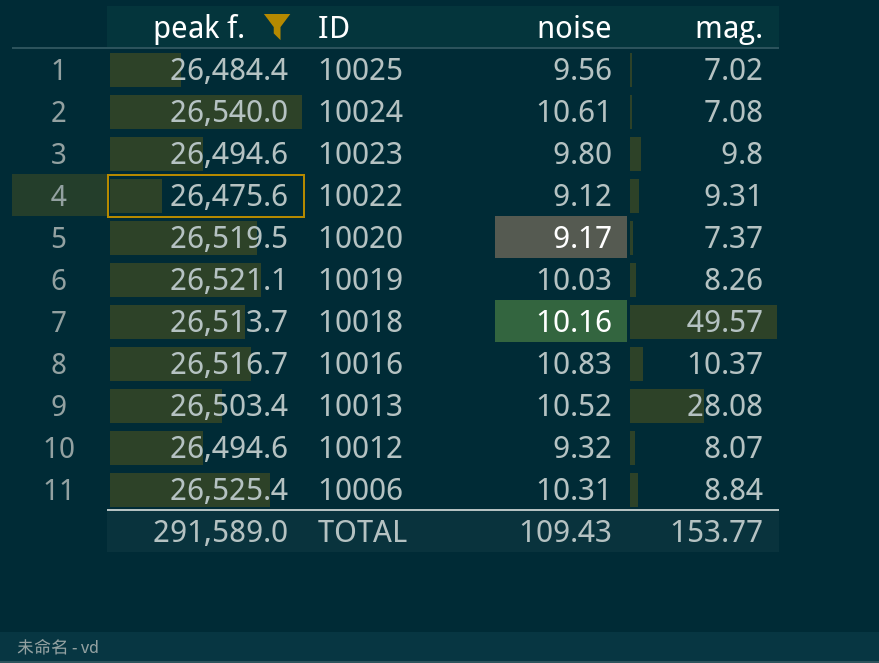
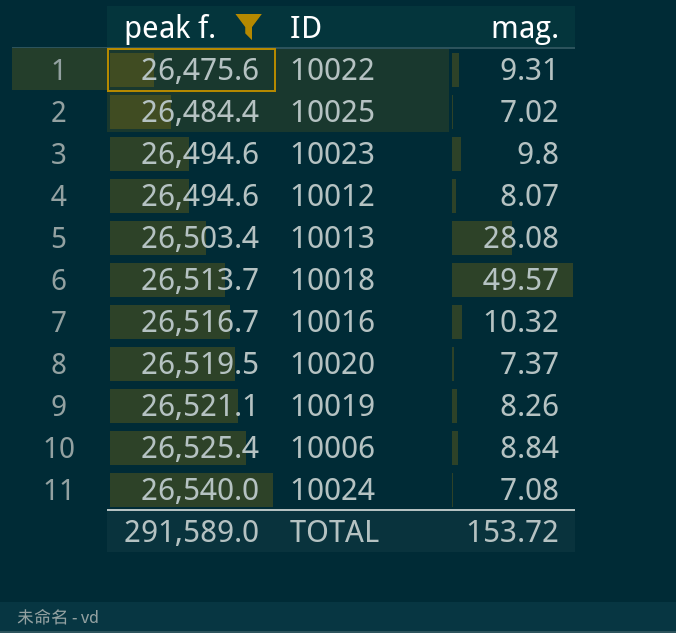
row order: ID descending -> peak f. ascending
column noise | position: 3 -> none
10016 | mag.: 10.37 -> 10.32
TOTAL | mag.: 153.77 -> 153.72

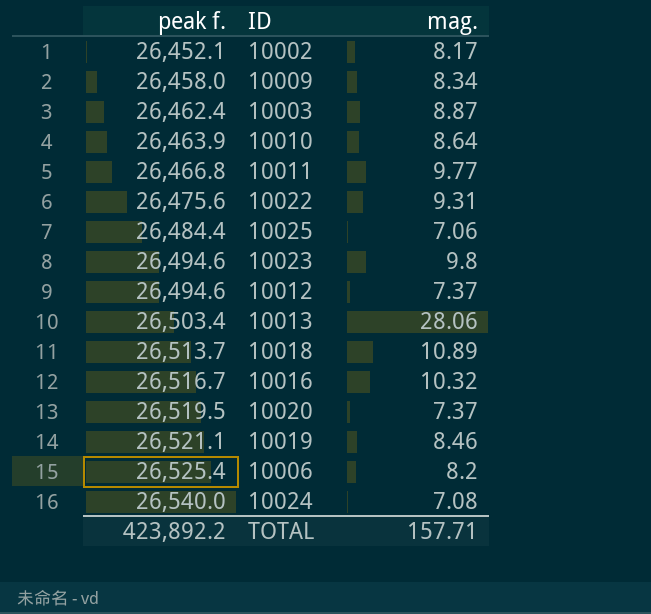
filter: peak f. >= 26,475.6 -> none
10025 | mag.: 7.02 -> 7.06
10012 | mag.: 8.07 -> 7.37
10013 | mag.: 28.08 -> 28.06
10018 | mag.: 49.57 -> 10.89
10019 | mag.: 8.26 -> 8.46
10006 | mag.: 8.84 -> 8.2
TOTAL | peak f.: 291,589.0 -> 423,892.2
TOTAL | mag.: 153.72 -> 157.71

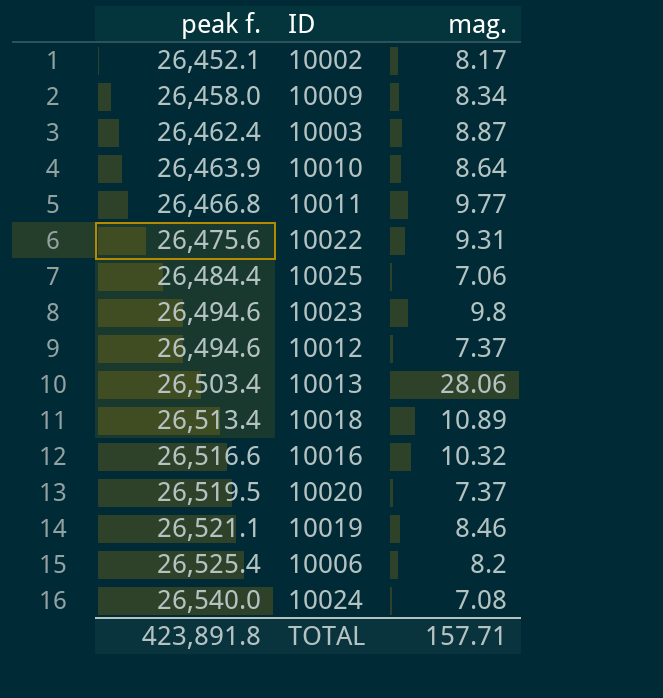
10018 | peak f.: 26,513.7 -> 26,513.4
10016 | peak f.: 26,516.7 -> 26,516.6
TOTAL | peak f.: 423,892.2 -> 423,891.8

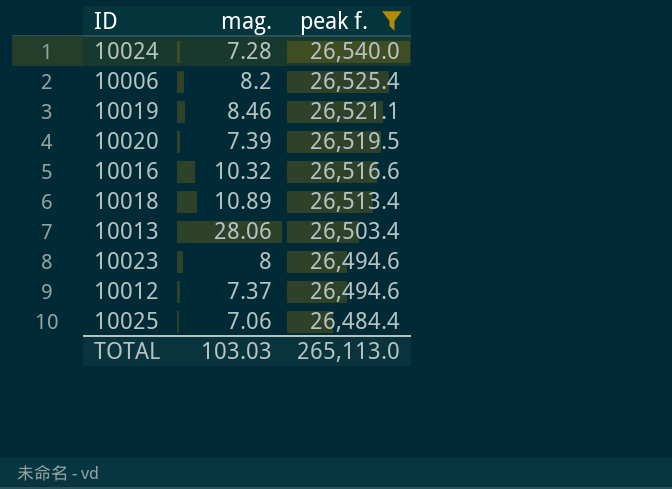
filter: none -> peak f. >= 26,484.4
row order: peak f. ascending -> peak f. descending
column peak f. | position: 1 -> 3
10024 | mag.: 7.08 -> 7.28
10020 | mag.: 7.37 -> 7.39
10023 | mag.: 9.8 -> 8
TOTAL | mag.: 157.71 -> 103.03
TOTAL | peak f.: 423,891.8 -> 265,113.0

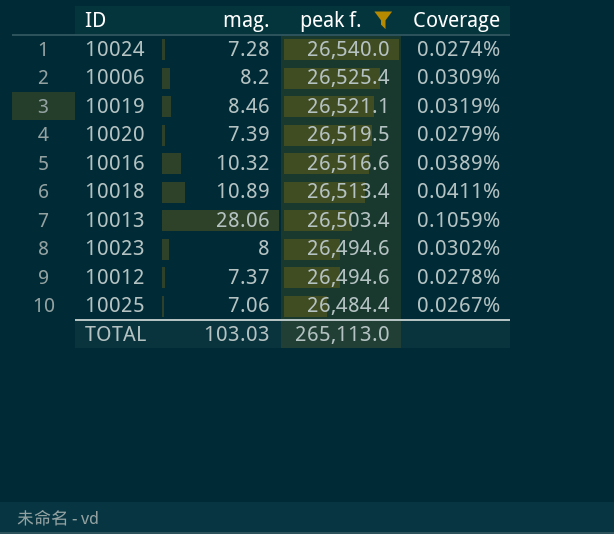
column Coverage | formula: none -> [mag.] / [peak f.]

